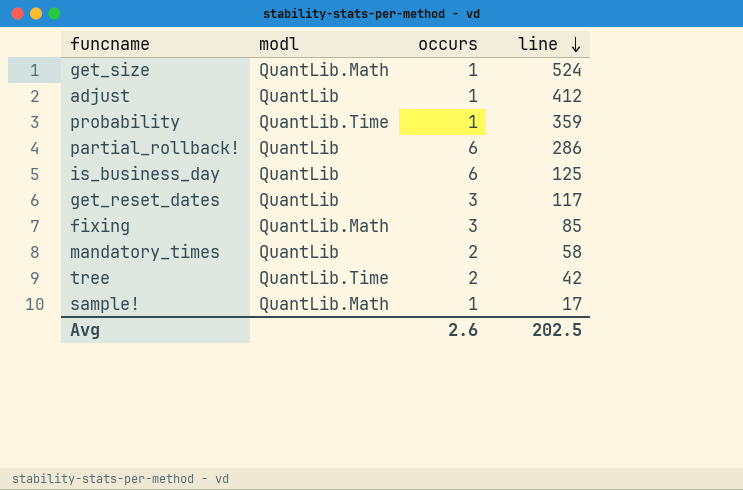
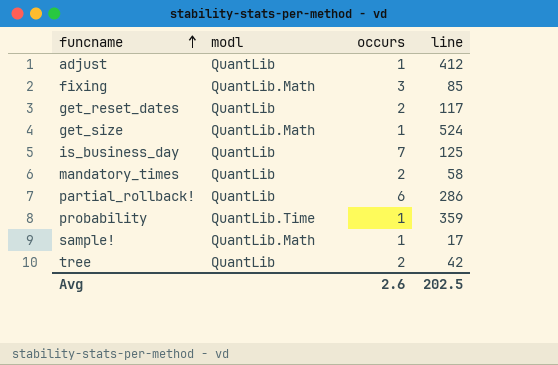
row order: line descending -> funcname ascending
get_reset_dates | occurs: 3 -> 2
is_business_day | occurs: 6 -> 7
tree | modl: QuantLib.Time -> QuantLib

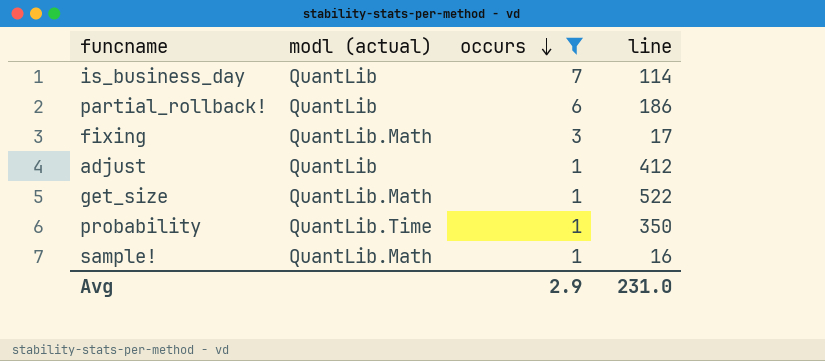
filter: none -> occurs != 2
row order: funcname ascending -> occurs descending
column name: modl -> modl (actual)
is_business_day | line: 125 -> 114
partial_rollback! | line: 286 -> 186
fixing | line: 85 -> 17
get_size | line: 524 -> 522
probability | line: 359 -> 350
sample! | line: 17 -> 16
Avg | occurs: 2.6 -> 2.9
Avg | line: 202.5 -> 231.0

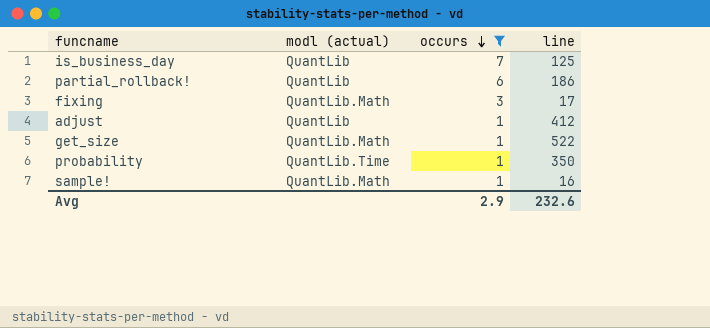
is_business_day | line: 114 -> 125
Avg | line: 231.0 -> 232.6

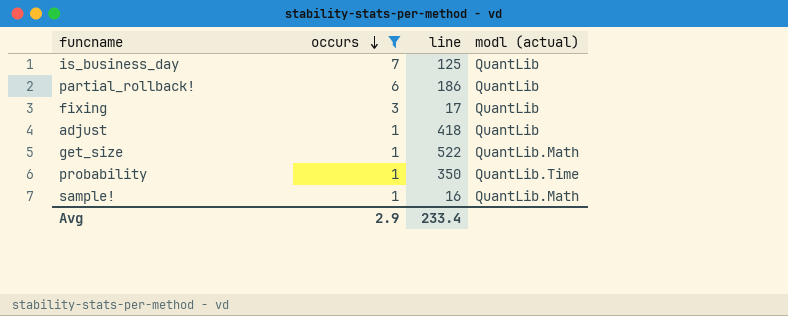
column modl (actual) | position: 2 -> 4
fixing | modl (actual): QuantLib.Math -> QuantLib
adjust | line: 412 -> 418
Avg | line: 232.6 -> 233.4

